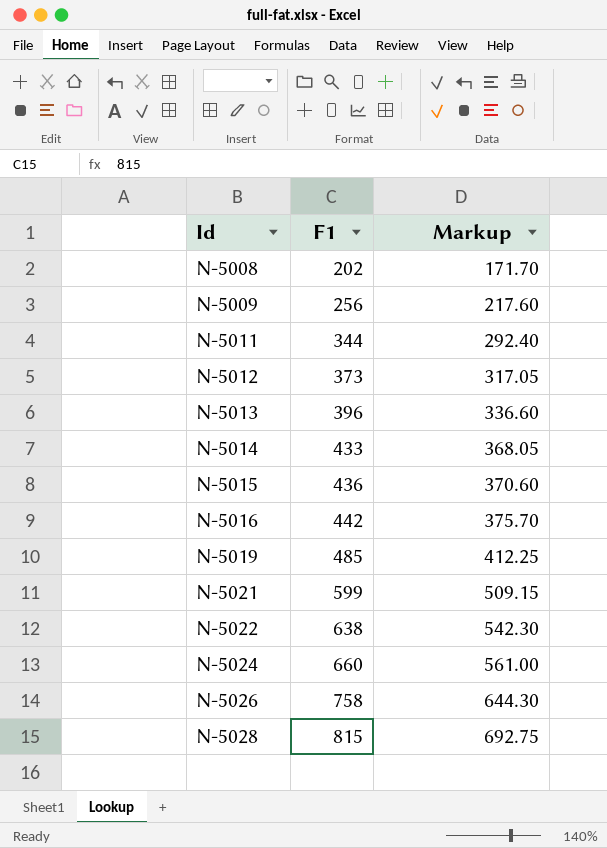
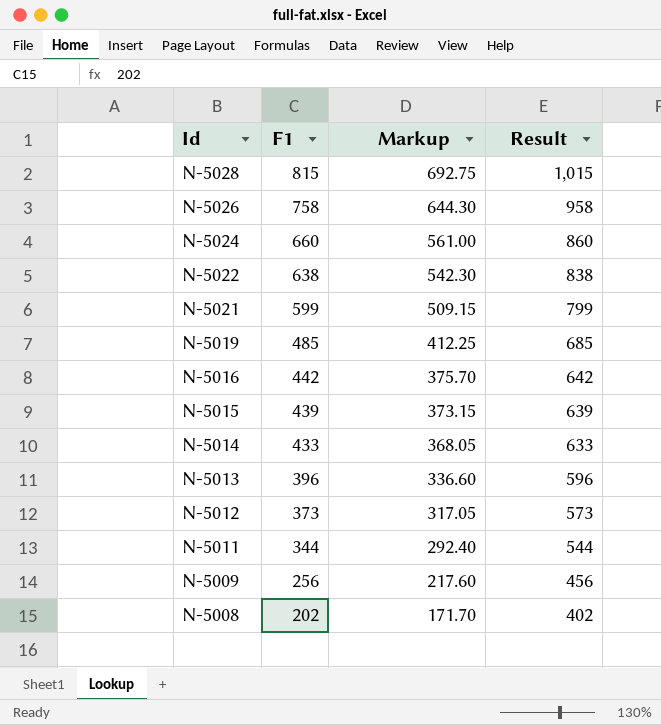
row order: Id ascending -> Id descending
column Result | formula: none -> [F1] + 200
N-5015 | F1: 436 -> 439
N-5015 | Markup: 370.60 -> 373.15

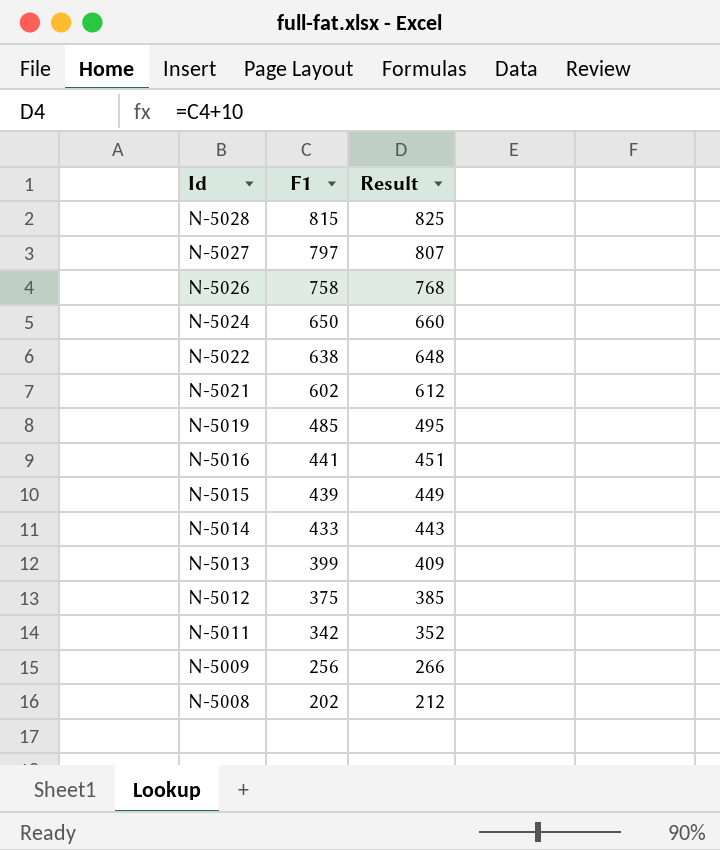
column Markup | formula: [F1] * 0.85 -> none
column Result | formula: [F1] + 200 -> [F1] + 10
row N-5027: none -> 797 | 807
N-5024 | F1: 660 -> 650
N-5021 | F1: 599 -> 602
N-5016 | F1: 442 -> 441
N-5013 | F1: 396 -> 399
N-5012 | F1: 373 -> 375
N-5011 | F1: 344 -> 342

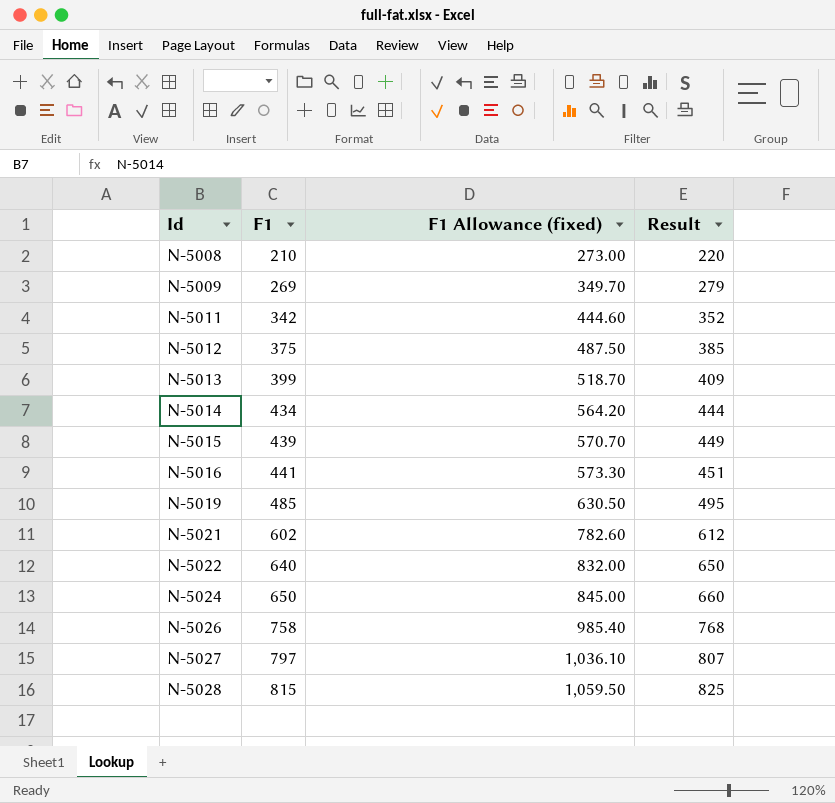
row order: Id descending -> Id ascending
column F1 Allowance (fixed) | formula: none -> [F1] * 1.3
N-5008 | F1: 202 -> 210
N-5008 | Result: 212 -> 220
N-5009 | F1: 256 -> 269
N-5009 | Result: 266 -> 279
N-5014 | F1: 433 -> 434
N-5014 | Result: 443 -> 444
N-5022 | F1: 638 -> 640
N-5022 | Result: 648 -> 650

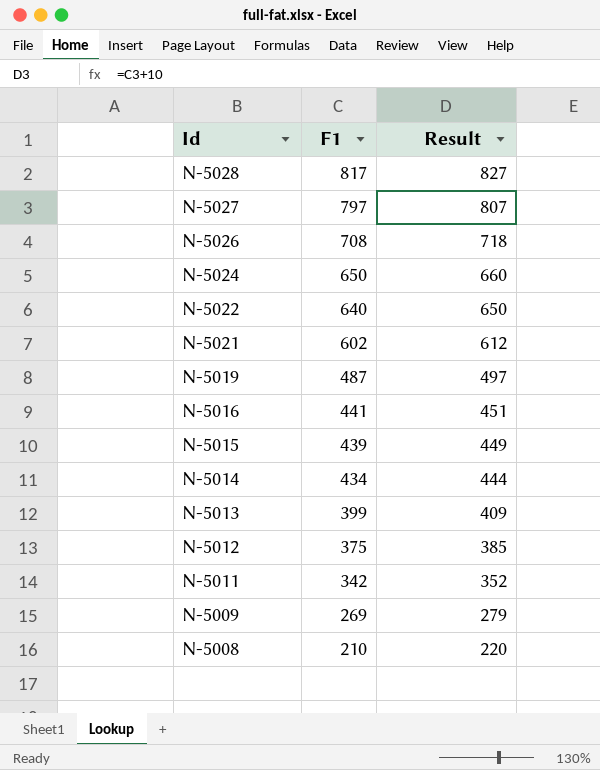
row order: Id ascending -> Id descending
column F1 Allowance (fixed) | formula: [F1] * 1.3 -> none
N-5028 | F1: 815 -> 817
N-5028 | Result: 825 -> 827
N-5026 | F1: 758 -> 708
N-5026 | Result: 768 -> 718
N-5019 | F1: 485 -> 487
N-5019 | Result: 495 -> 497

